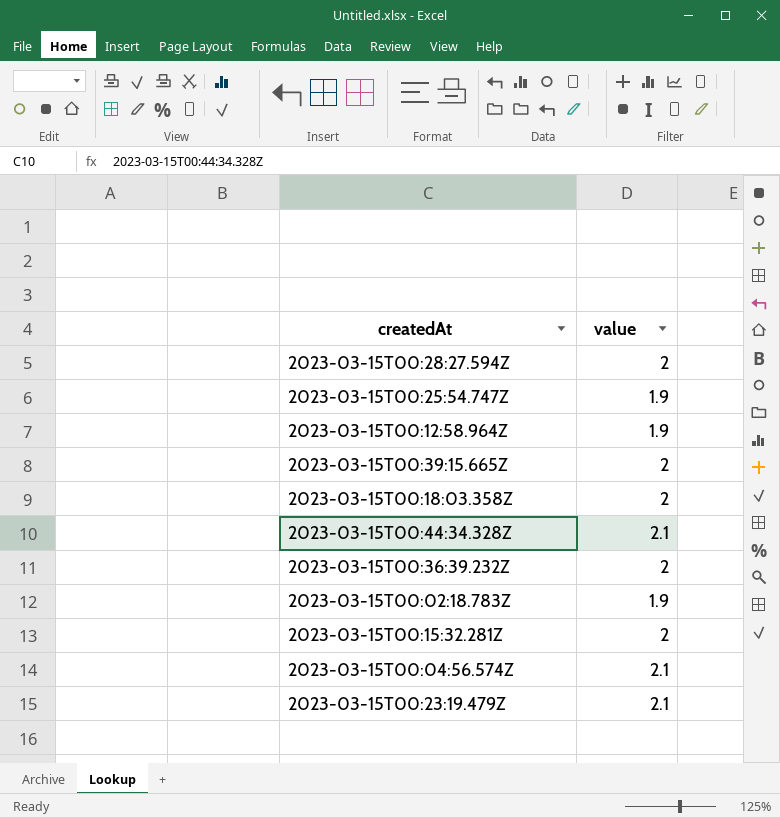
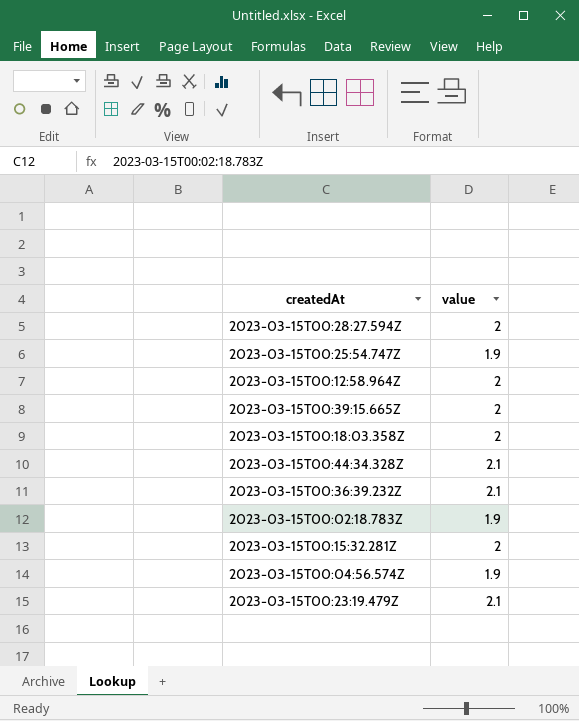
2023-03-15T00:12:58.964Z | value: 1.9 -> 2
2023-03-15T00:36:39.232Z | value: 2 -> 2.1
2023-03-15T00:04:56.574Z | value: 2.1 -> 1.9

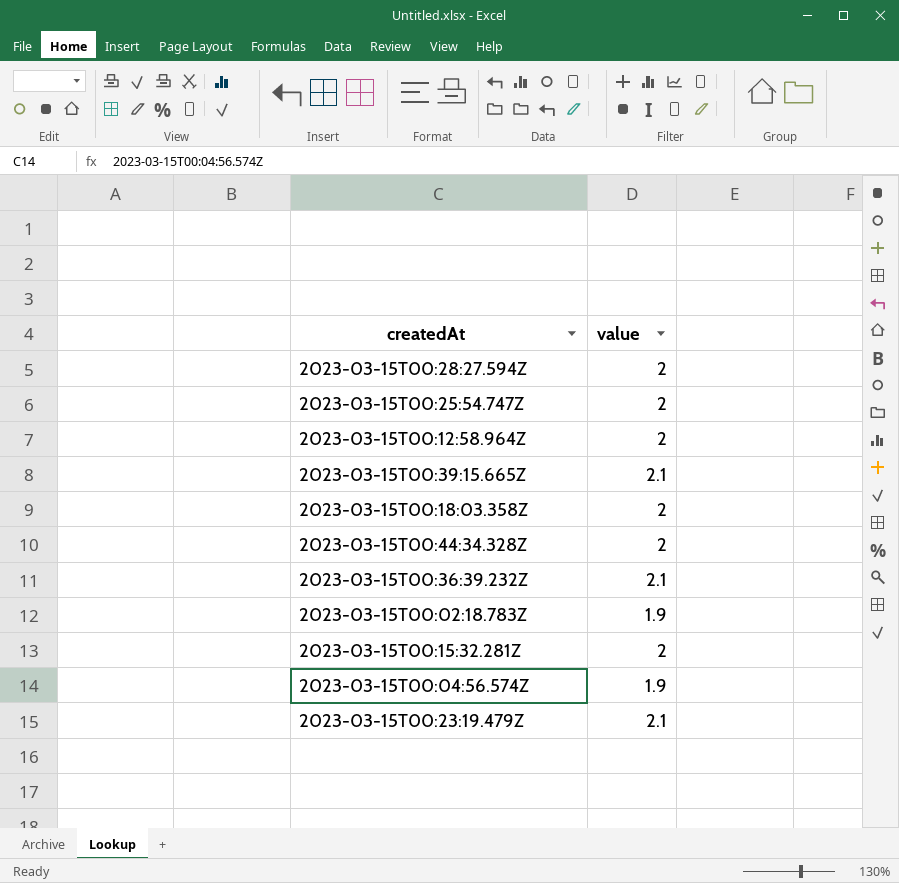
2023-03-15T00:25:54.747Z | value: 1.9 -> 2
2023-03-15T00:39:15.665Z | value: 2 -> 2.1
2023-03-15T00:44:34.328Z | value: 2.1 -> 2

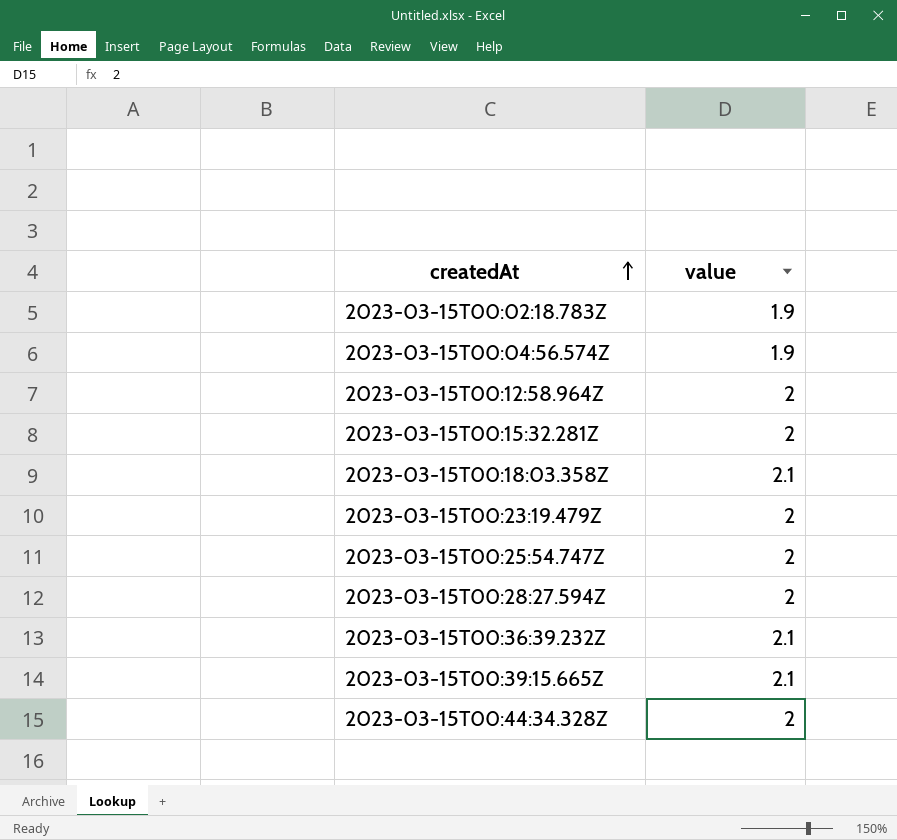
row order: none -> createdAt ascending
2023-03-15T00:18:03.358Z | value: 2 -> 2.1
2023-03-15T00:23:19.479Z | value: 2.1 -> 2

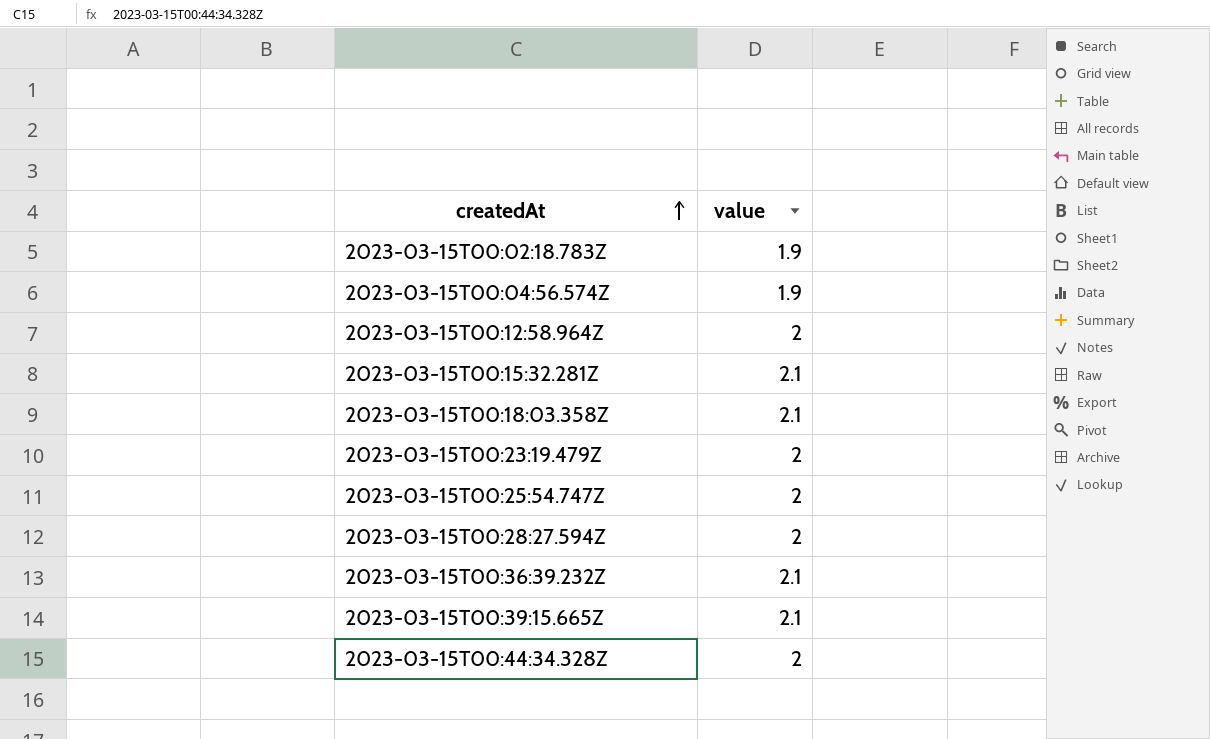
2023-03-15T00:15:32.281Z | value: 2 -> 2.1

